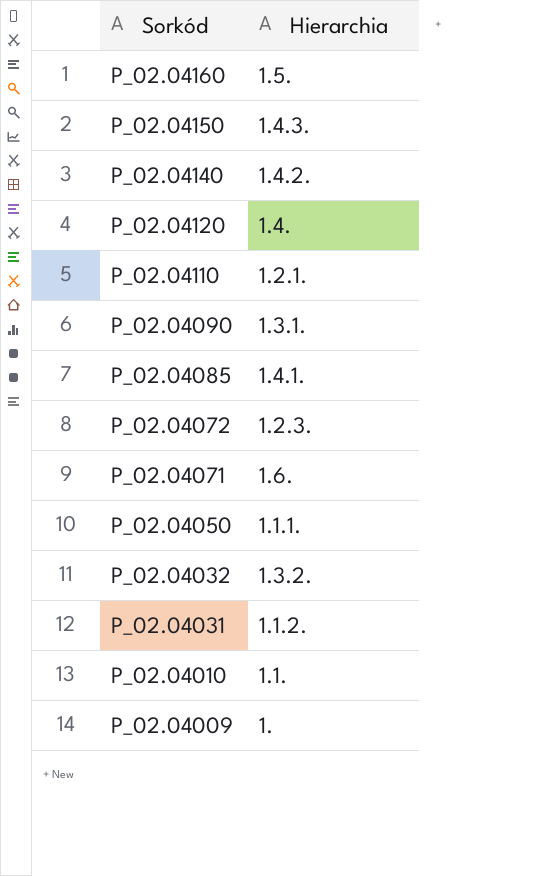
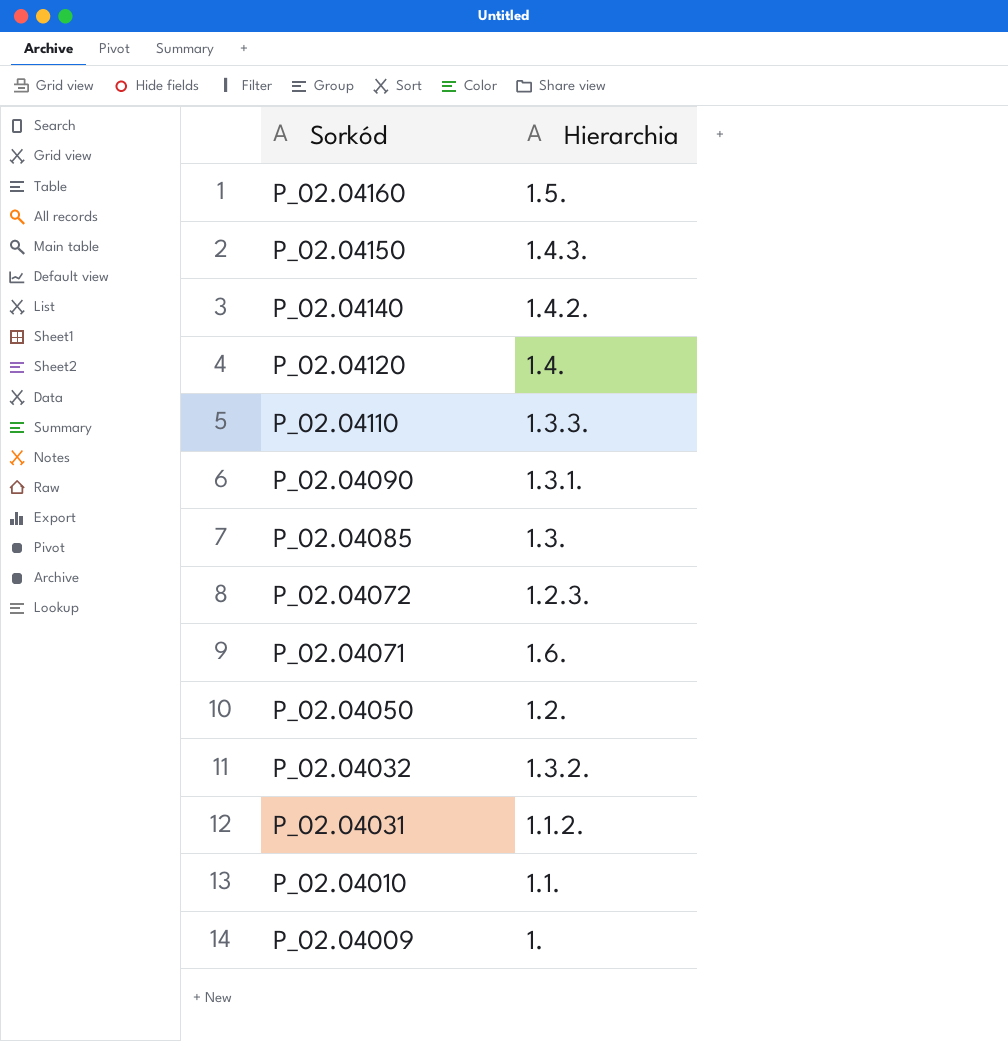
P_02.04110 | Hierarchia: 1.2.1. -> 1.3.3.
P_02.04085 | Hierarchia: 1.4.1. -> 1.3.
P_02.04050 | Hierarchia: 1.1.1. -> 1.2.

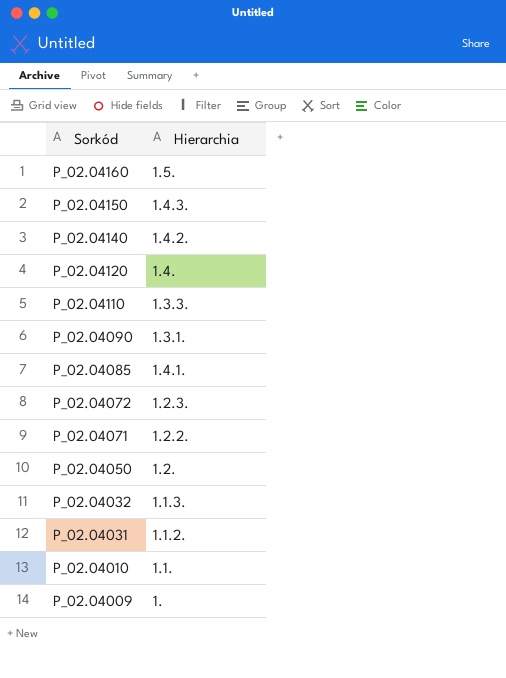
P_02.04085 | Hierarchia: 1.3. -> 1.4.1.
P_02.04071 | Hierarchia: 1.6. -> 1.2.2.
P_02.04032 | Hierarchia: 1.3.2. -> 1.1.3.

